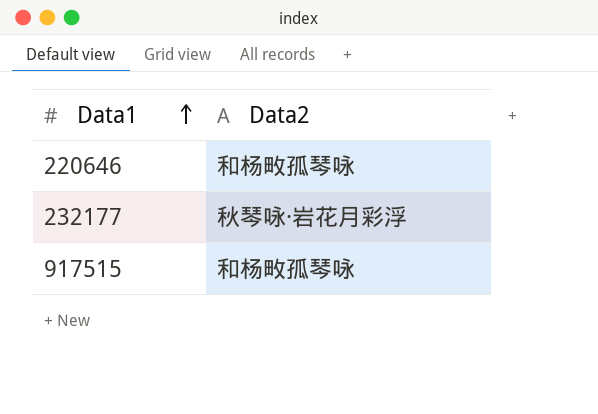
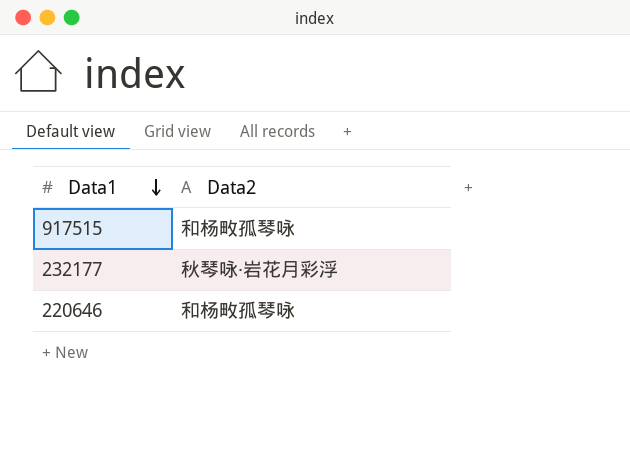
row order: Data1 ascending -> Data1 descending

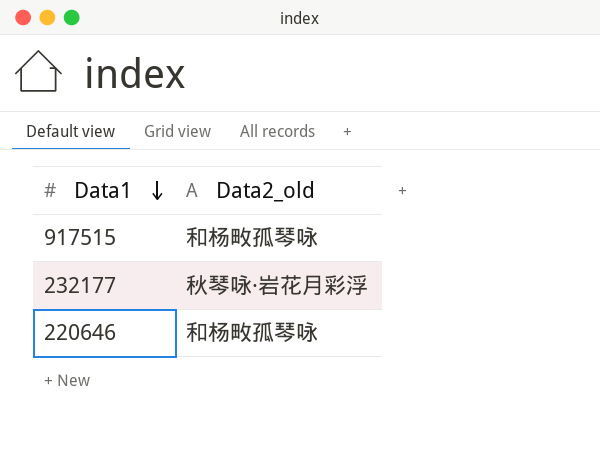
column name: Data2 -> Data2_old

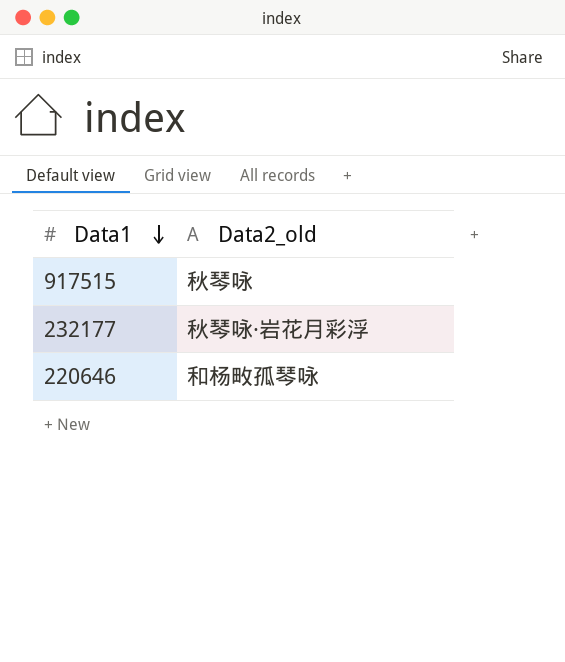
917515 | Data2_old: 和杨畋孤琴咏 -> 秋琴咏

